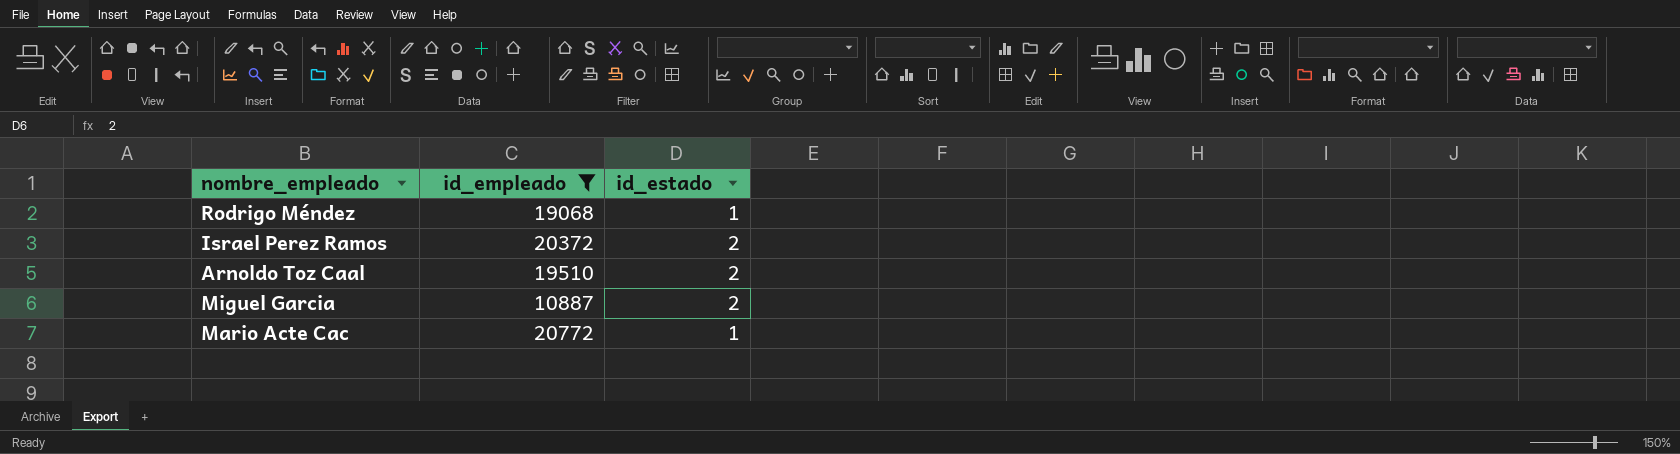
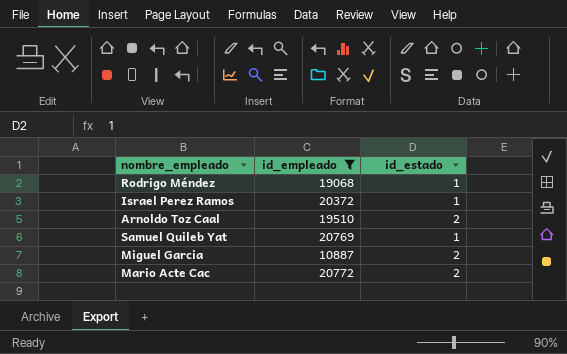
Israel Perez Ramos | id_estado: 2 -> 1
row Samuel Quileb Yat: none -> 20769 | 1
Mario Acte Cac | id_estado: 1 -> 2

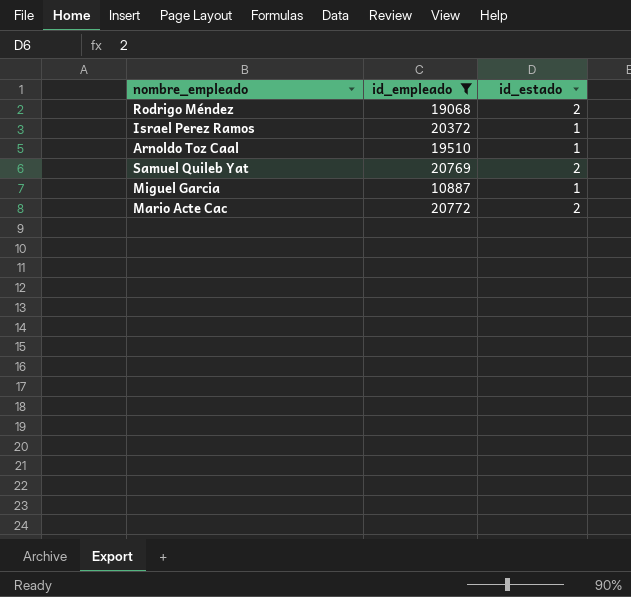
Rodrigo Méndez | id_estado: 1 -> 2
Arnoldo Toz Caal | id_estado: 2 -> 1
Samuel Quileb Yat | id_estado: 1 -> 2
Miguel Garcia | id_estado: 2 -> 1

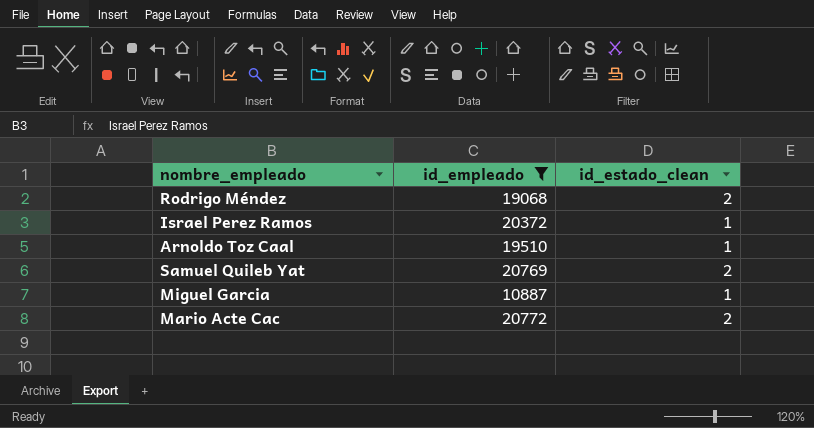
column name: id_estado -> id_estado_clean

